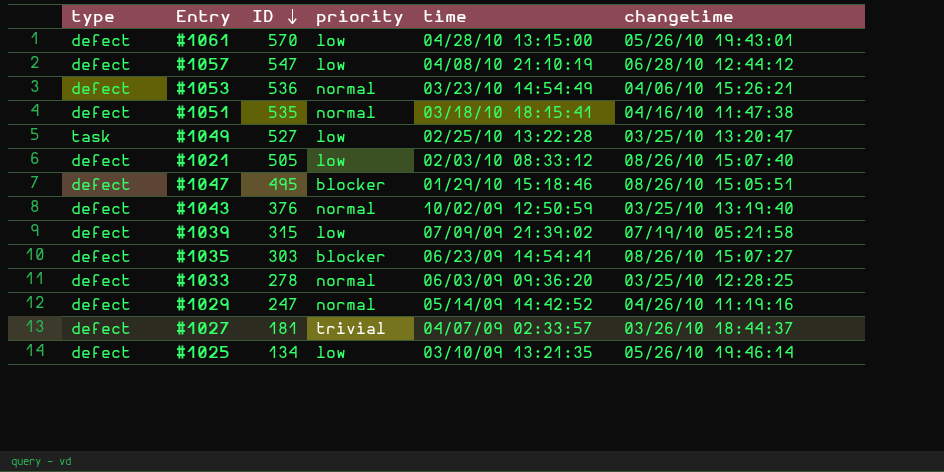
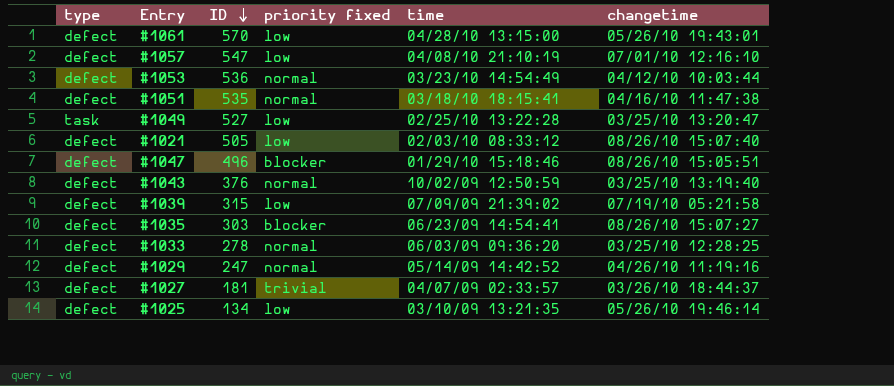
column name: priority -> priority fixed
#1057 | changetime: 06/28/10 12:44:12 -> 07/01/10 12:16:10
#1053 | changetime: 04/06/10 15:26:21 -> 04/12/10 10:03:44
#1047 | ID: 495 -> 496

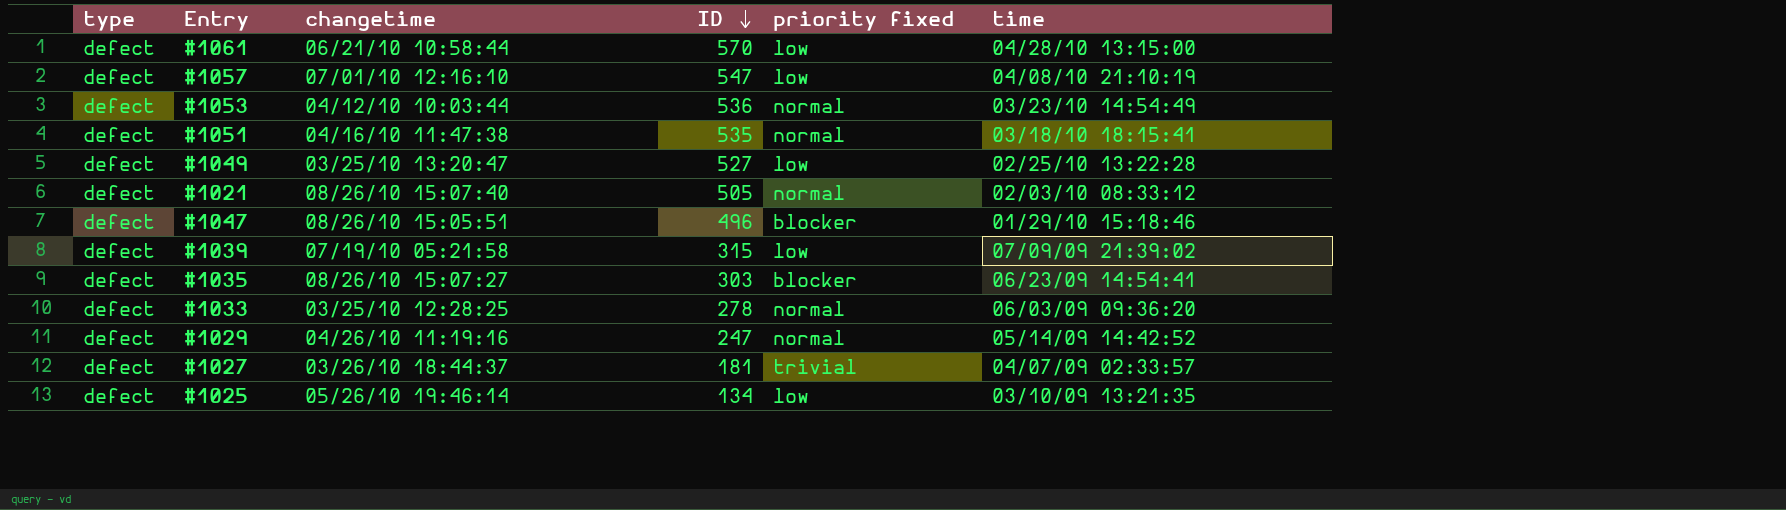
column changetime | position: 6 -> 3
row #1043: defect | 376 | normal | 10/02/09 12:50:59 | 03/25/10 13:19:40 -> none
#1061 | changetime: 05/26/10 19:43:01 -> 06/21/10 10:58:44
#1049 | type: task -> defect
#1021 | priority fixed: low -> normal

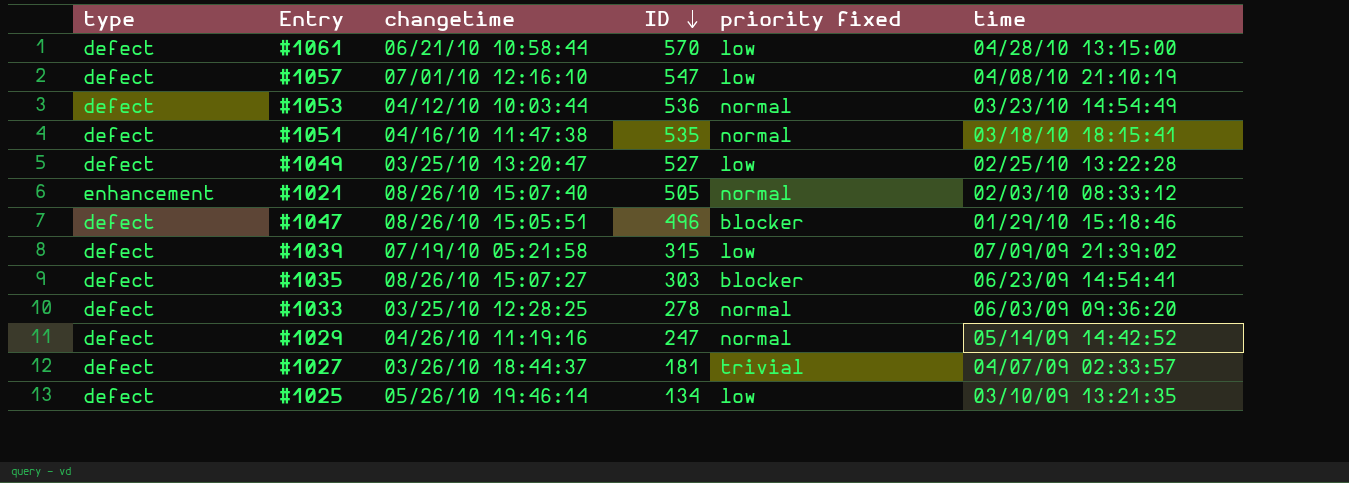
#1021 | type: defect -> enhancement

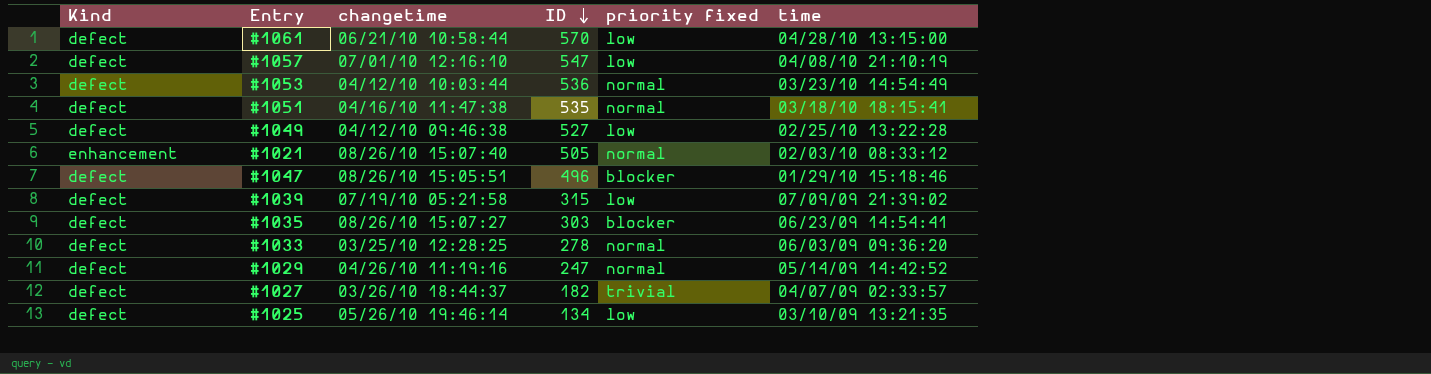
column name: type -> Kind
#1049 | changetime: 03/25/10 13:20:47 -> 04/12/10 09:46:38
#1027 | ID: 181 -> 182

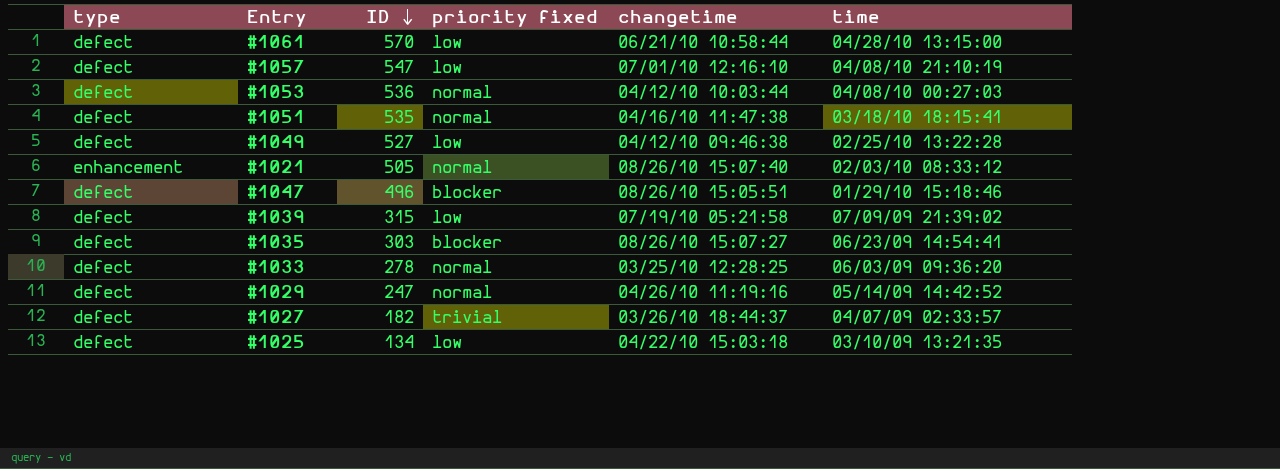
column name: Kind -> type
column changetime | position: 3 -> 5
#1053 | time: 03/23/10 14:54:49 -> 04/08/10 00:27:03
#1025 | changetime: 05/26/10 19:46:14 -> 04/22/10 15:03:18

